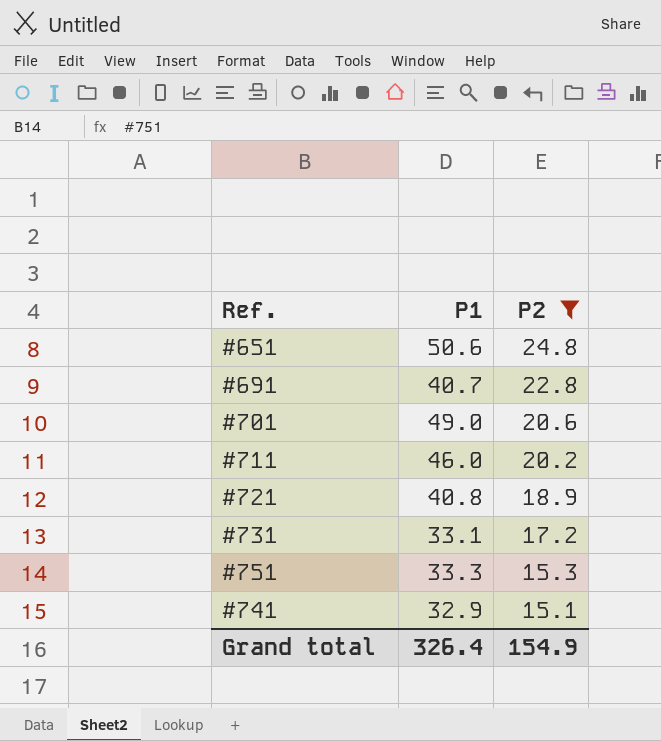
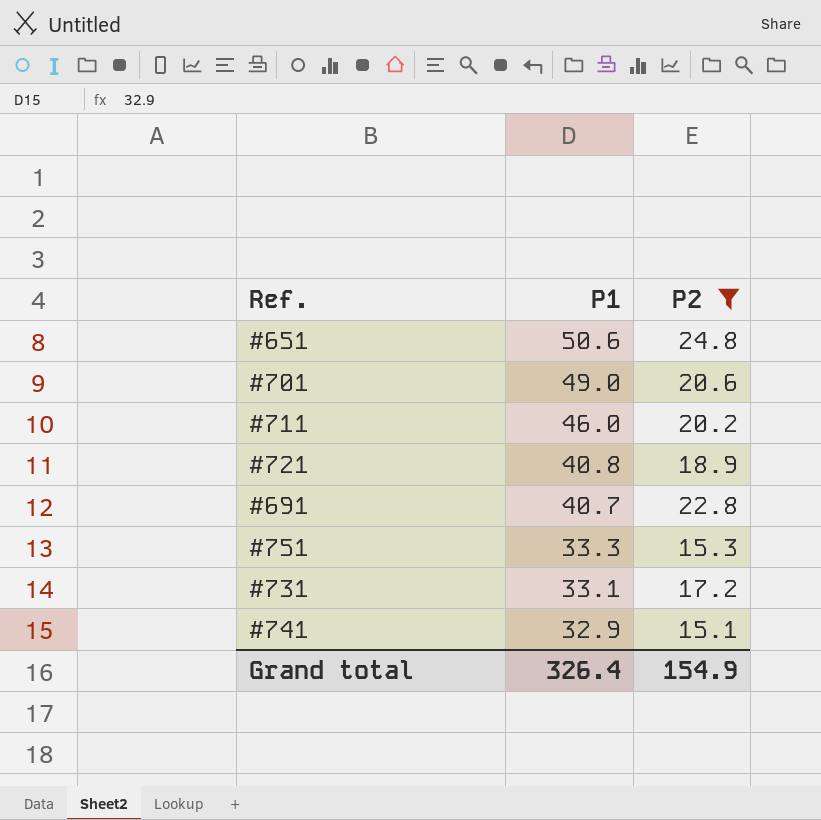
row order: P2 descending -> P1 descending

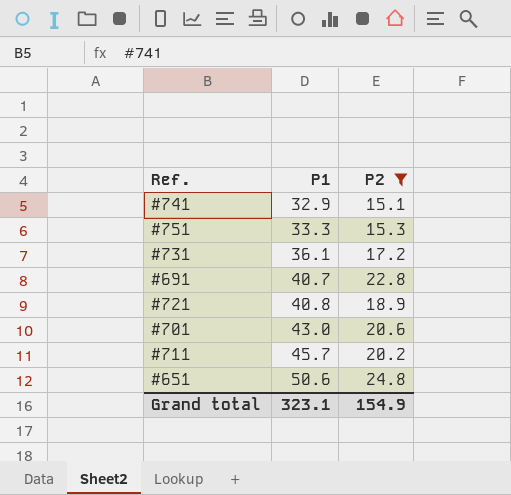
row order: P1 descending -> P1 ascending
#731 | P1: 33.1 -> 36.1
#701 | P1: 49.0 -> 43.0
#711 | P1: 46.0 -> 45.7
Grand total | P1: 326.4 -> 323.1

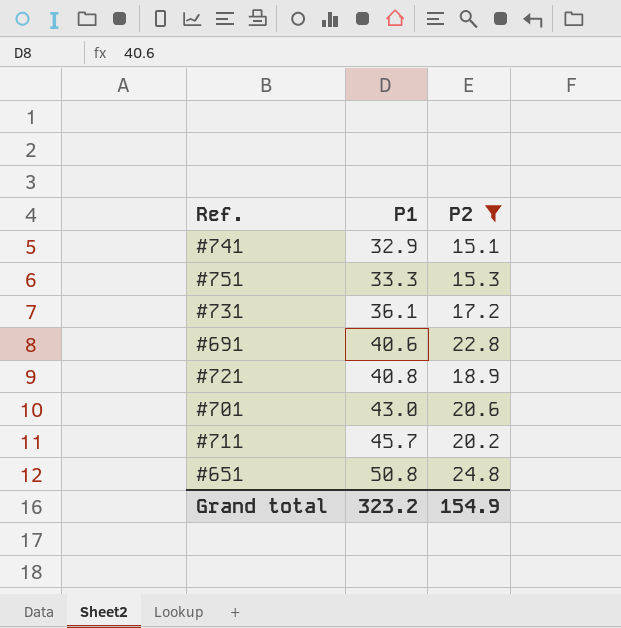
#691 | P1: 40.7 -> 40.6
#651 | P1: 50.6 -> 50.8
Grand total | P1: 323.1 -> 323.2

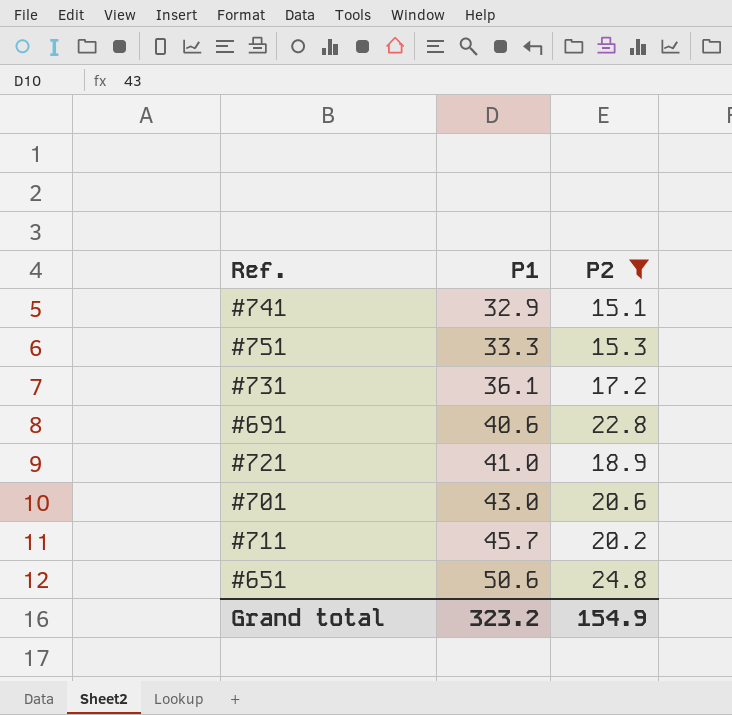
#721 | P1: 40.8 -> 41.0
#651 | P1: 50.8 -> 50.6

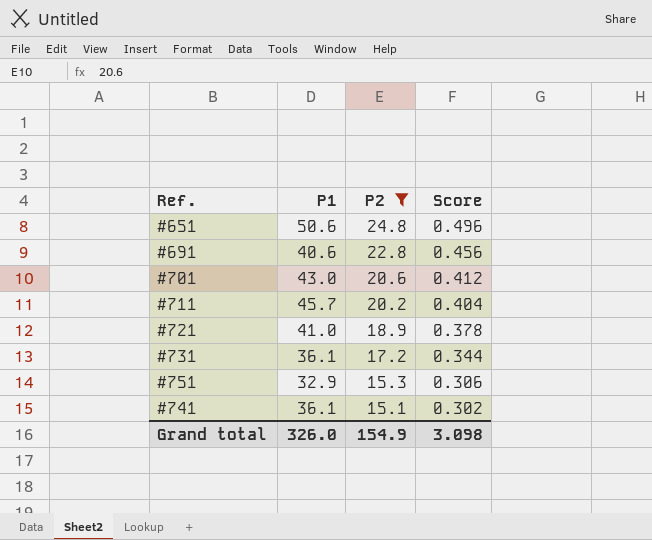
row order: P1 ascending -> P2 descending
column Score | formula: none -> [P2] * 0.02
#751 | P1: 33.3 -> 32.9
#741 | P1: 32.9 -> 36.1
Grand total | P1: 323.2 -> 326.0

